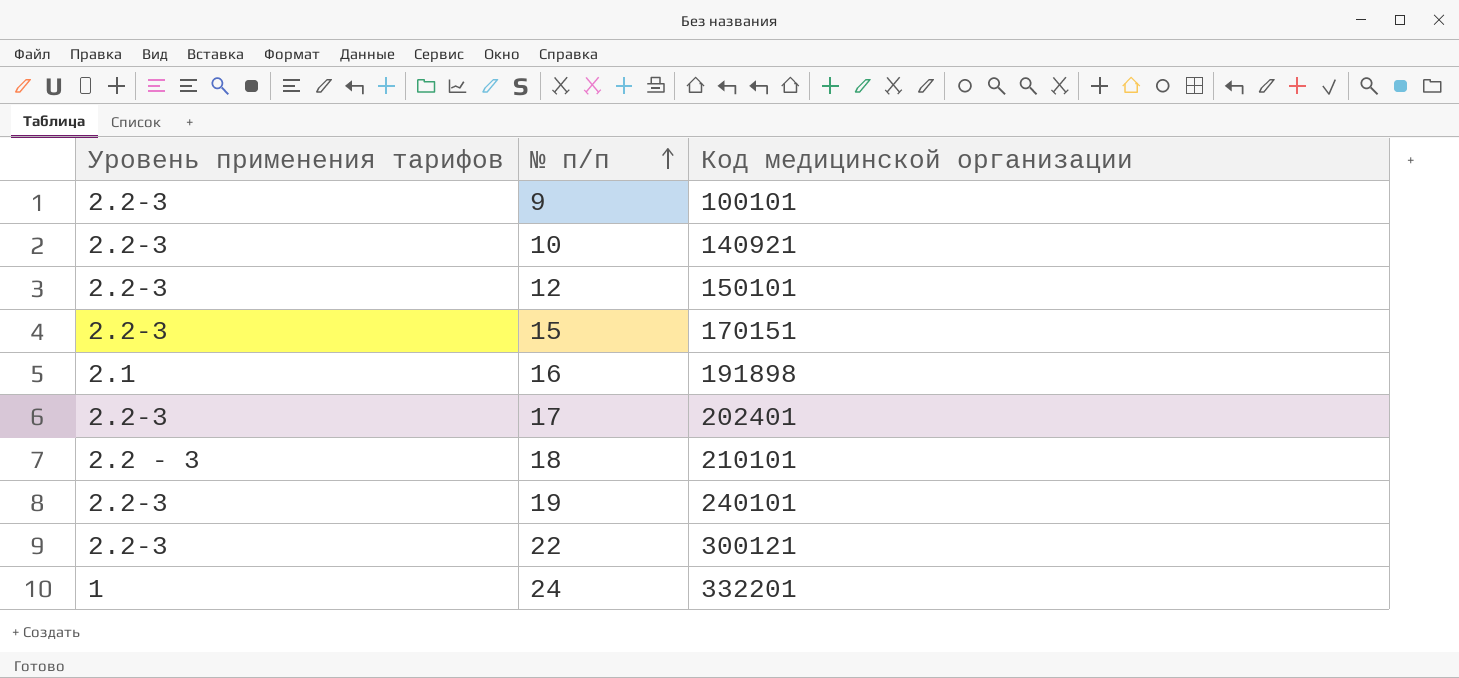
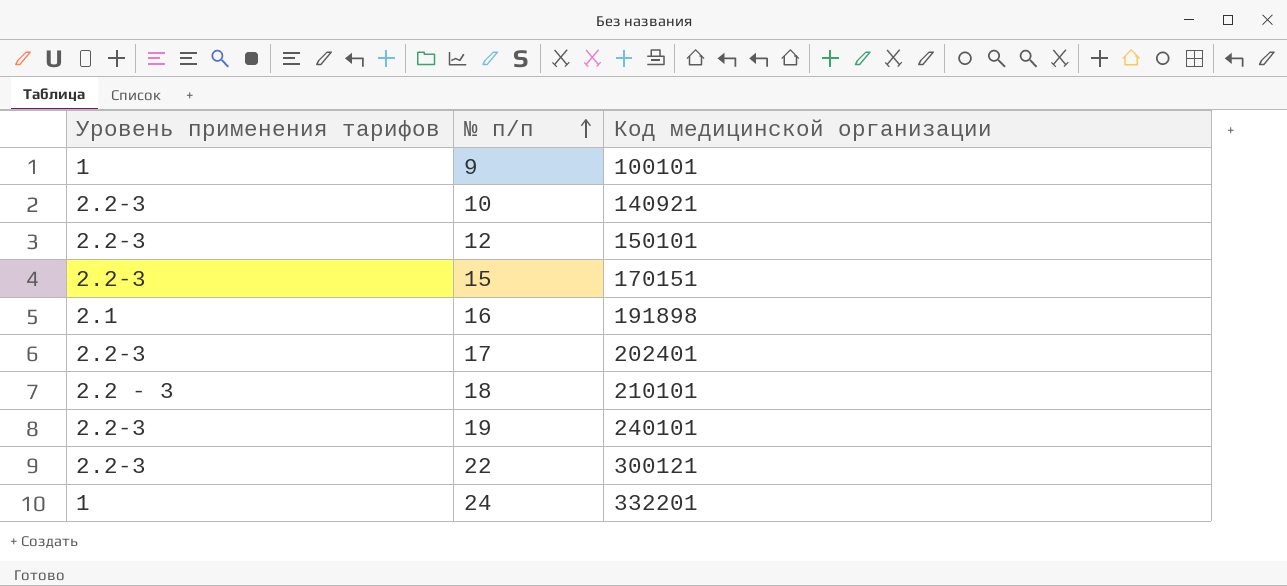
9 | Уровень применения тарифов: 2.2-3 -> 1

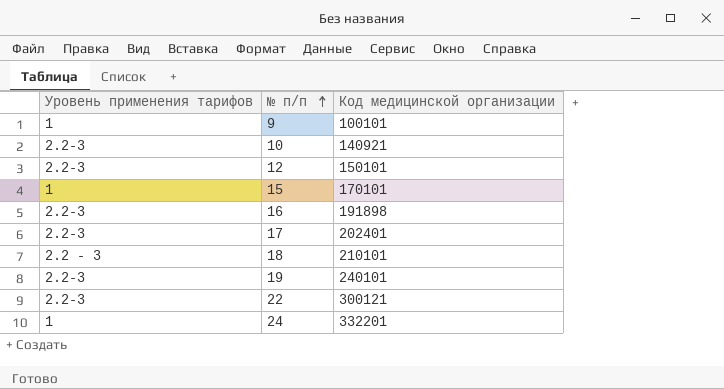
15 | Уровень применения тарифов: 2.2-3 -> 1
15 | Код медицинской организации: 170151 -> 170101
16 | Уровень применения тарифов: 2.1 -> 2.2-3

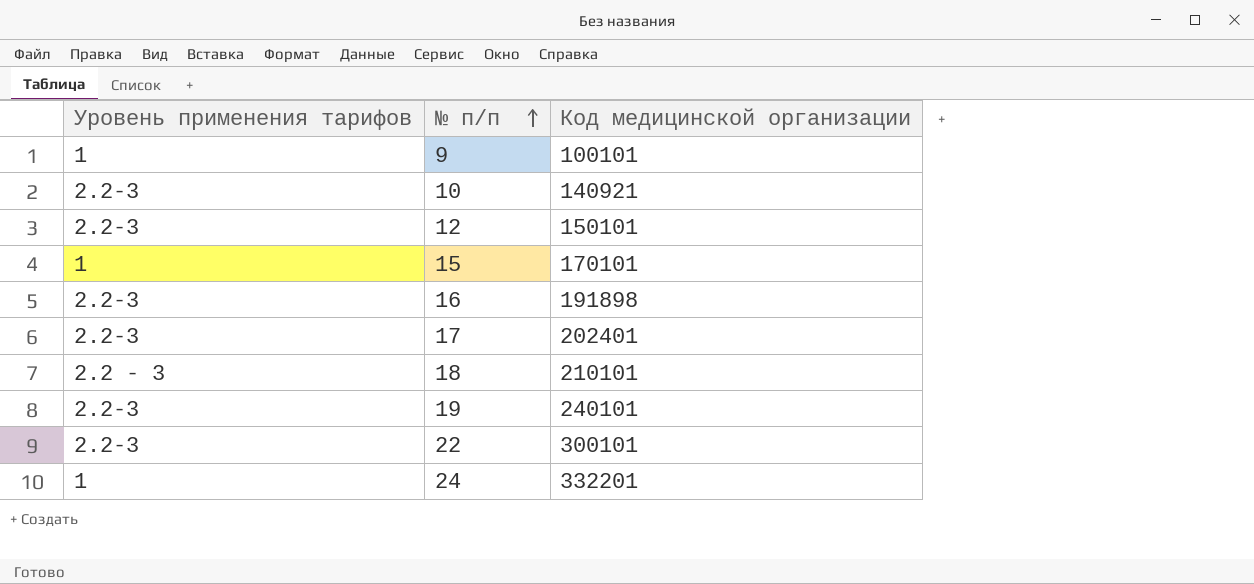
22 | Код медицинской организации: 300121 -> 300101

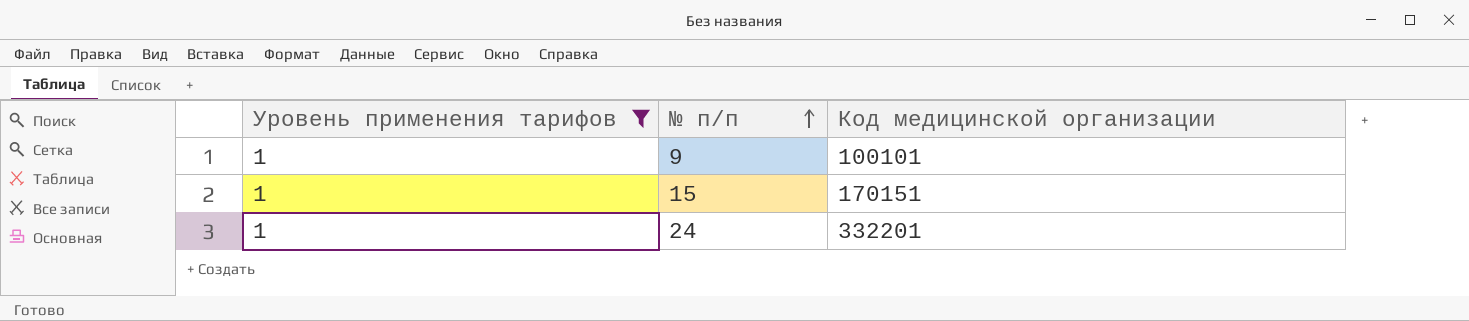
filter: none -> Уровень применения тарифов = 1
15 | Код медицинской организации: 170101 -> 170151

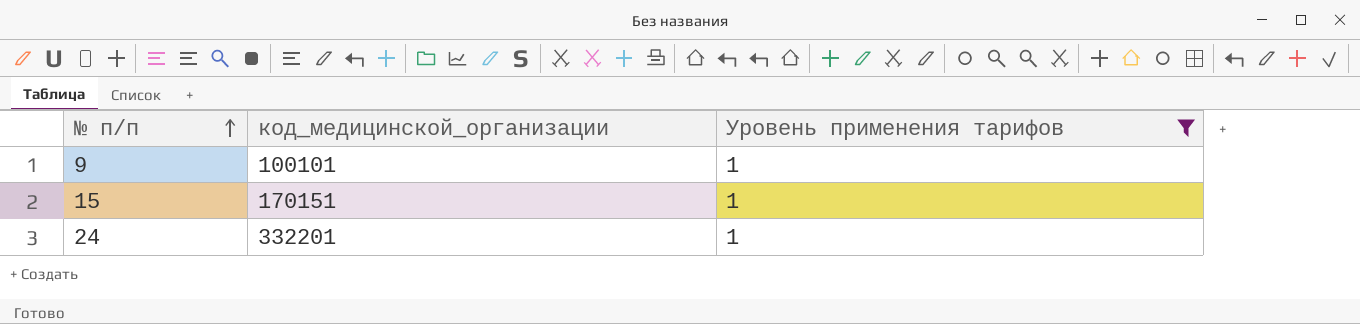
column name: Код медицинской организации -> код_медицинской_организации
column Уровень применения тарифов | position: 1 -> 3

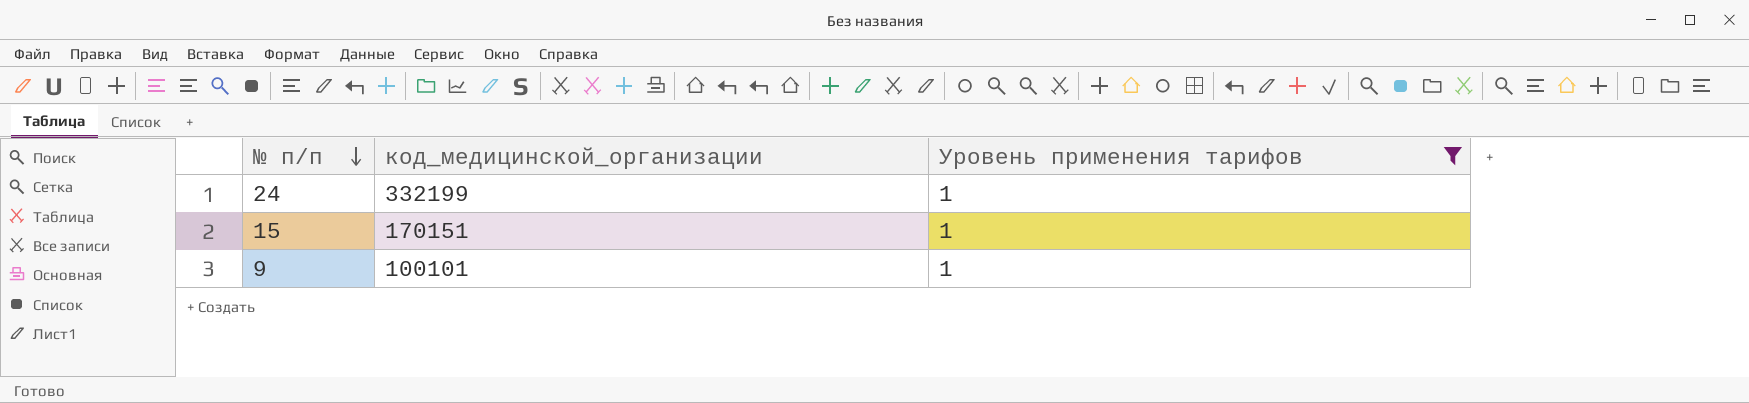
row order: № п/п ascending -> № п/п descending
24 | код_медицинской_организации: 332201 -> 332199

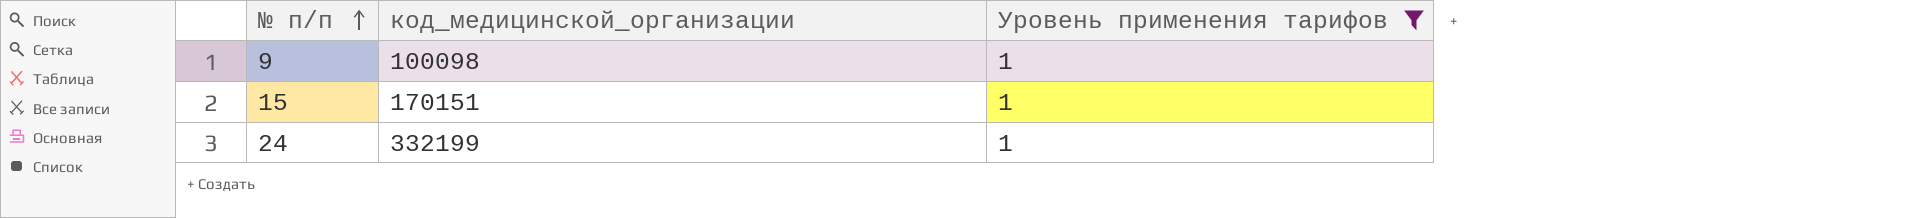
row order: № п/п descending -> № п/п ascending
9 | код_медицинской_организации: 100101 -> 100098

